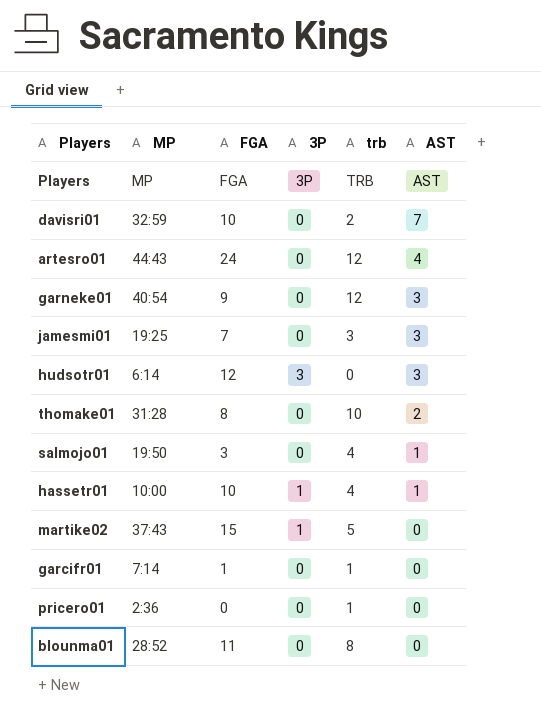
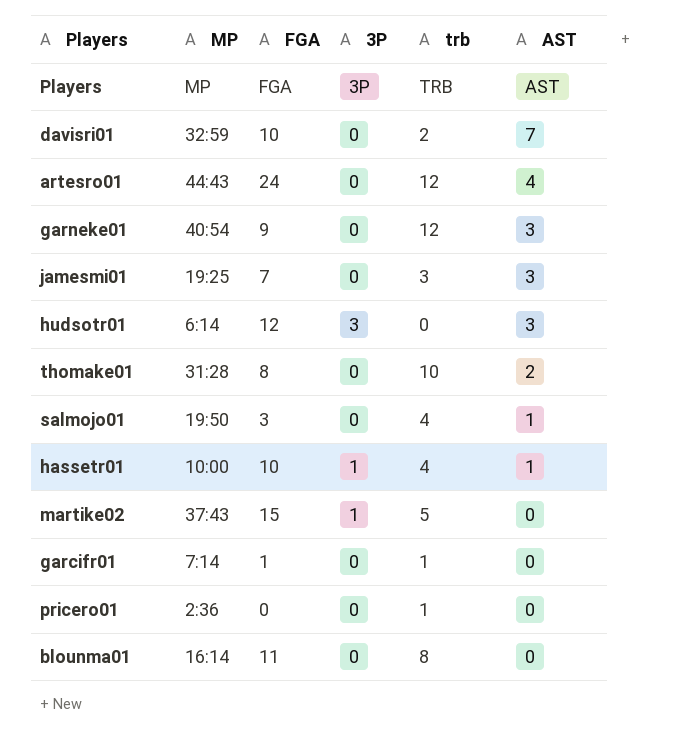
blounma01 | MP: 28:52 -> 16:14

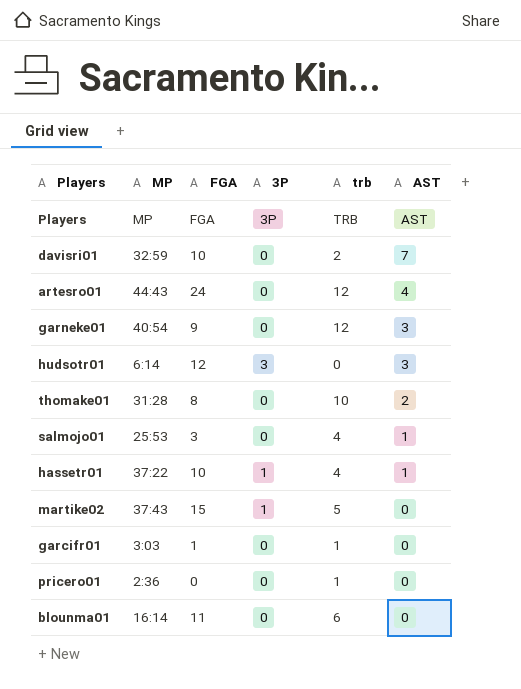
row jamesmi01: 19:25 | 7 | 0 | 3 | 3 -> none
salmojo01 | MP: 19:50 -> 25:53
hassetr01 | MP: 10:00 -> 37:22
garcifr01 | MP: 7:14 -> 3:03
blounma01 | trb: 8 -> 6

